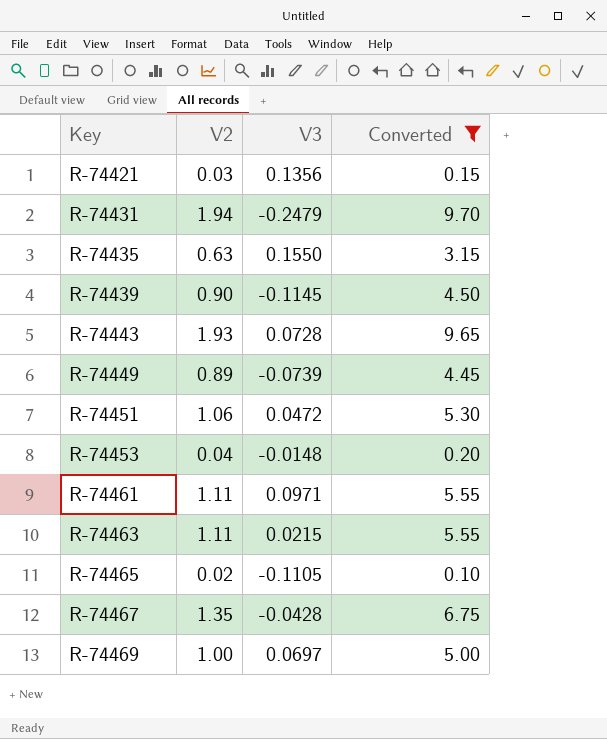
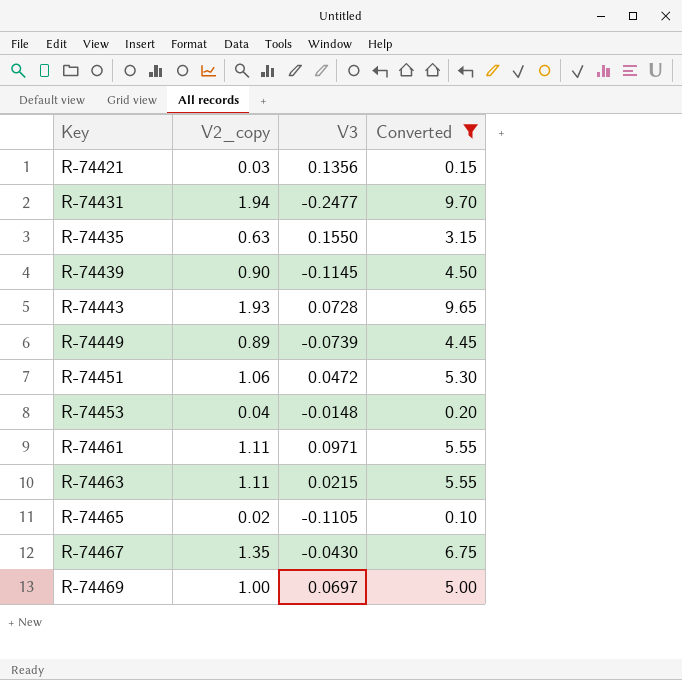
column name: V2 -> V2_copy
R-74431 | V3: -0.2479 -> -0.2477
R-74467 | V3: -0.0428 -> -0.0430

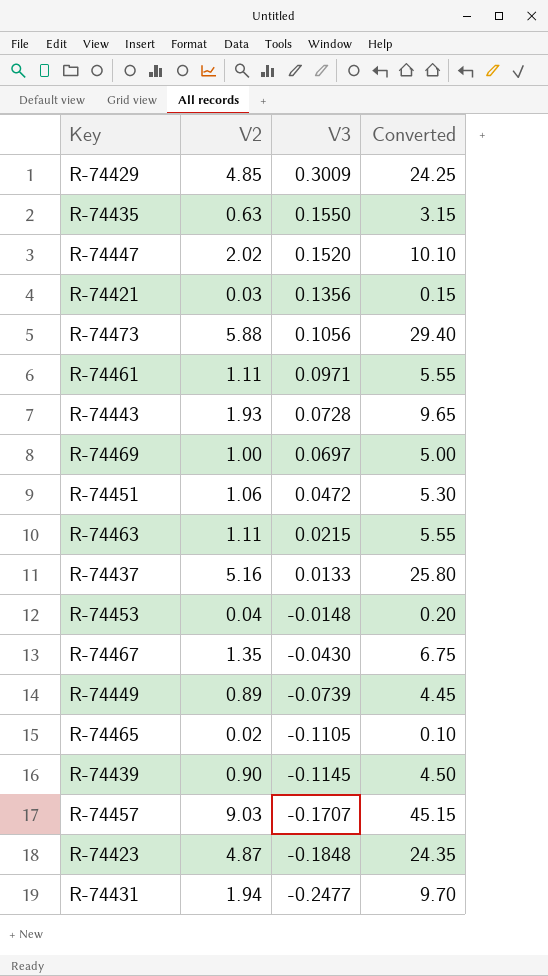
filter: Converted <= 9.70 -> none
row order: Key ascending -> V3 descending
column name: V2_copy -> V2

